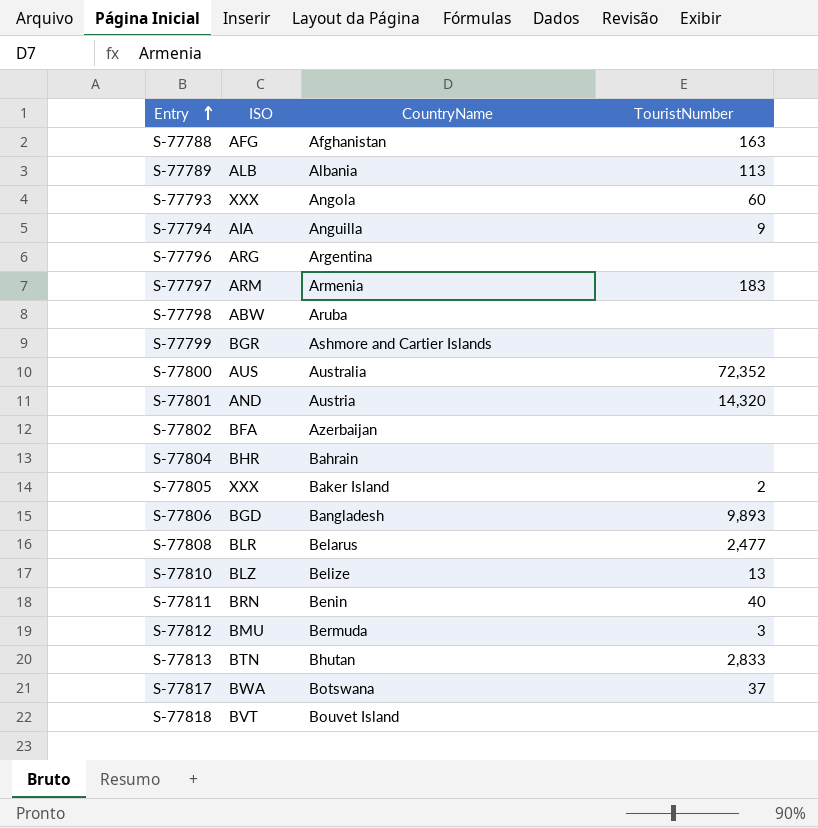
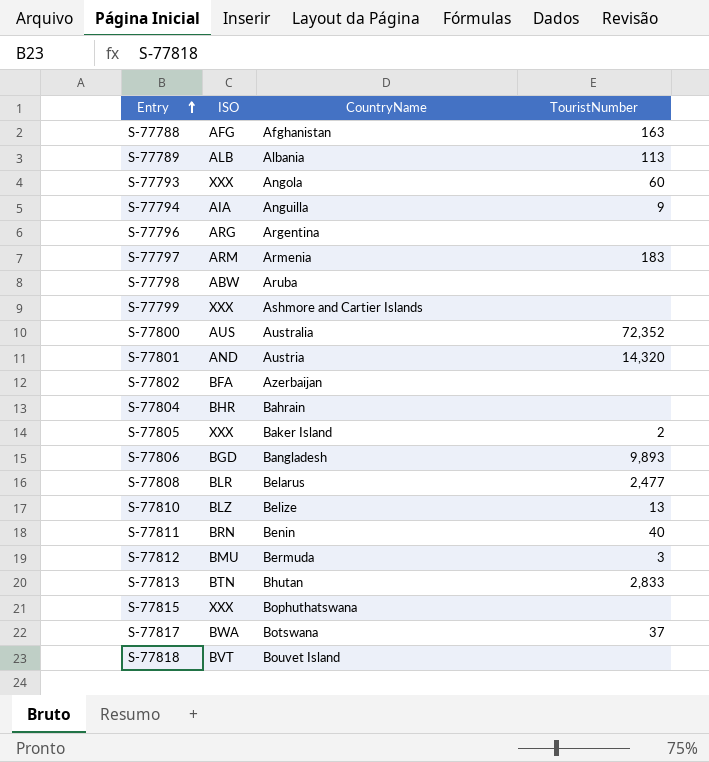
S-77799 | ISO: BGR -> XXX
row S-77815: none -> XXX | Bophuthatswana | none

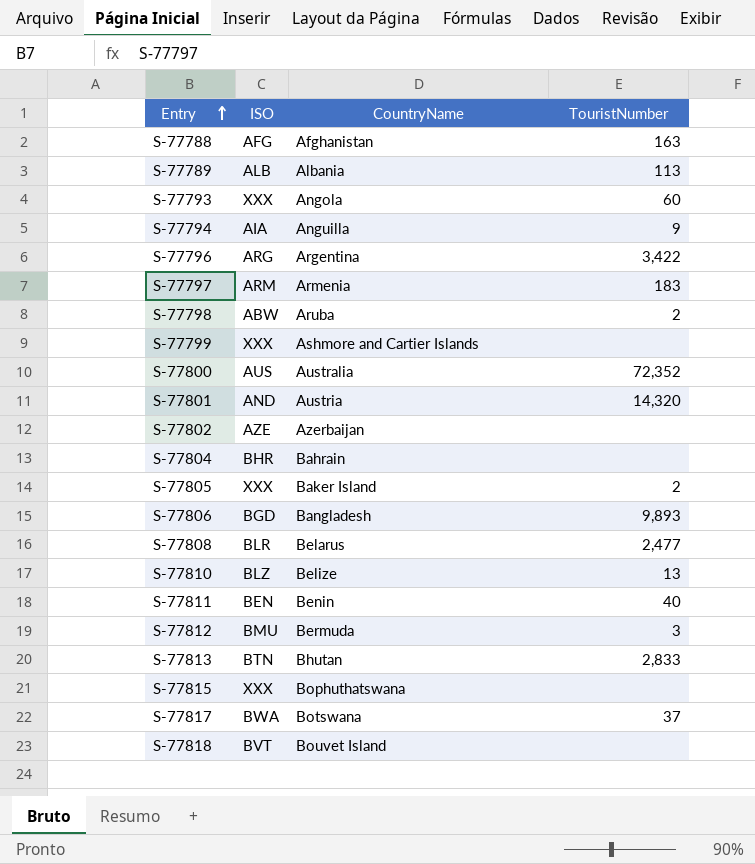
S-77796 | TouristNumber: none -> 3,422
S-77798 | TouristNumber: none -> 2
S-77802 | ISO: BFA -> AZE
S-77811 | ISO: BRN -> BEN

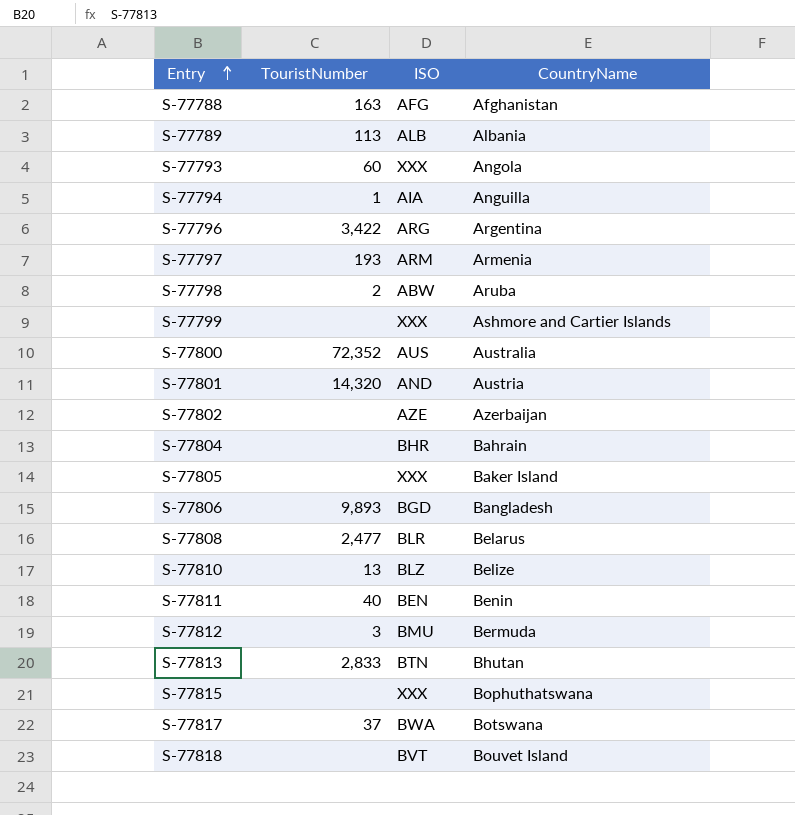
column TouristNumber | position: 4 -> 2
S-77794 | TouristNumber: 9 -> 1
S-77797 | TouristNumber: 183 -> 193
S-77805 | TouristNumber: 2 -> none

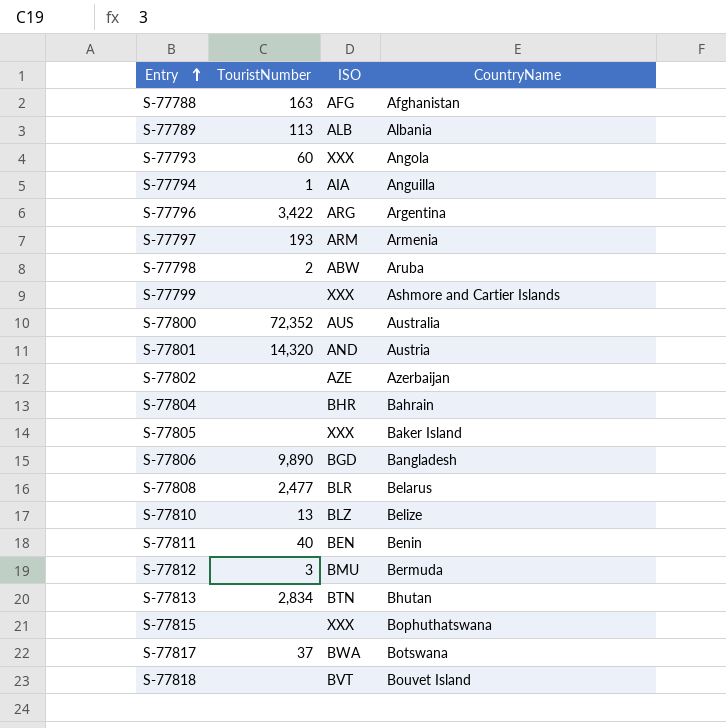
S-77806 | TouristNumber: 9,893 -> 9,890
S-77813 | TouristNumber: 2,833 -> 2,834

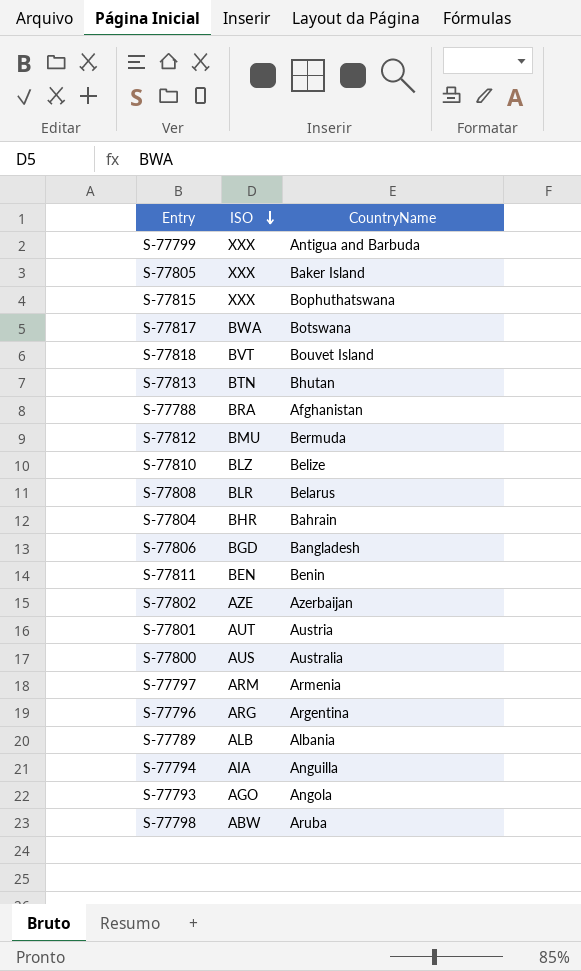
row order: Entry ascending -> ISO descending
column TouristNumber | position: 2 -> none
S-77799 | CountryName: Ashmore and Cartier Islands -> Antigua and Barbuda
S-77788 | ISO: AFG -> BRA
S-77801 | ISO: AND -> AUT
S-77793 | ISO: XXX -> AGO

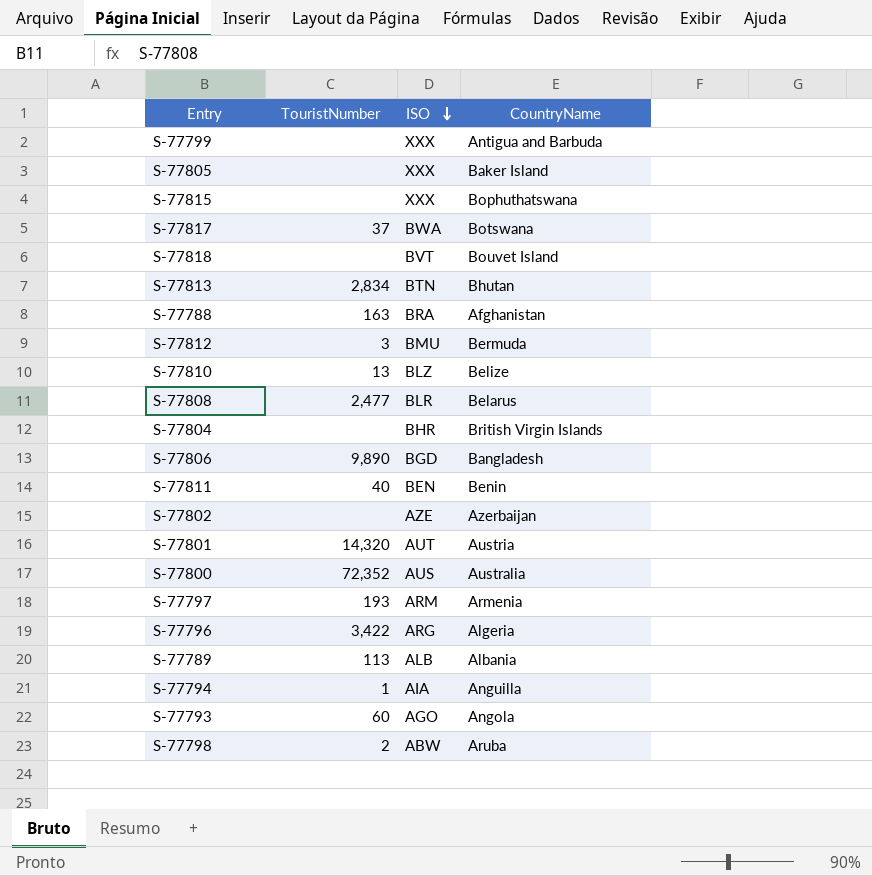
column TouristNumber | position: none -> 2
S-77804 | CountryName: Bahrain -> British Virgin Islands
S-77796 | CountryName: Argentina -> Algeria

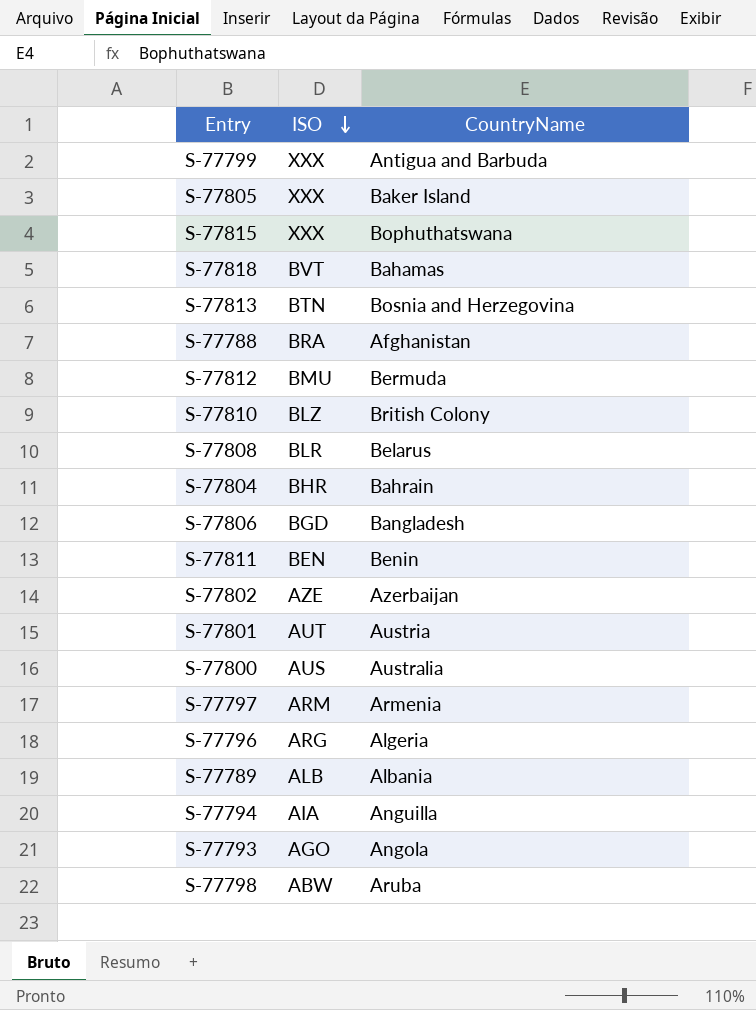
column TouristNumber | position: 2 -> none
row S-77817: 37 | BWA | Botswana -> none
S-77818 | CountryName: Bouvet Island -> Bahamas
S-77813 | CountryName: Bhutan -> Bosnia and Herzegovina
S-77810 | CountryName: Belize -> British Colony
S-77804 | CountryName: British Virgin Islands -> Bahrain

